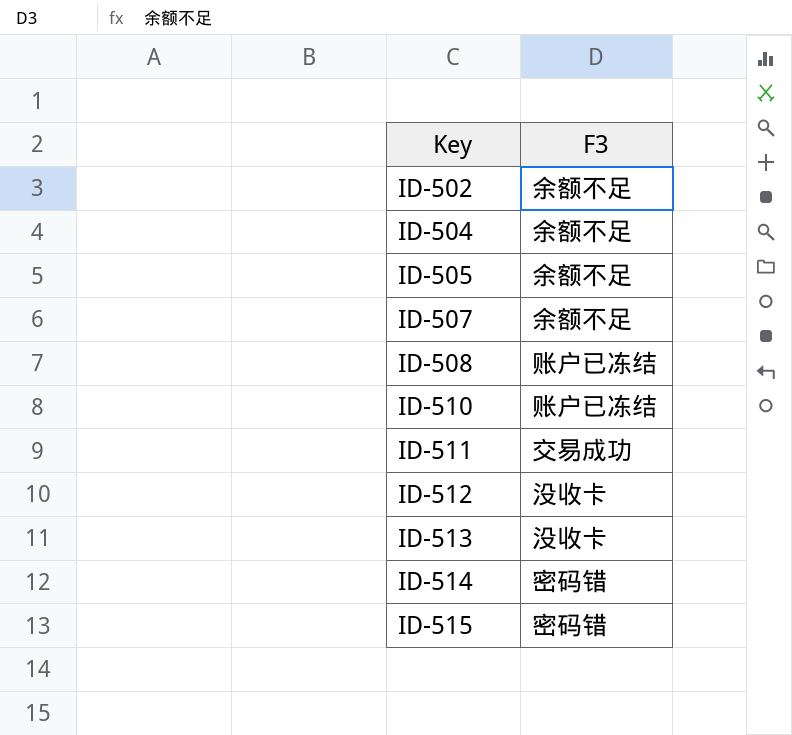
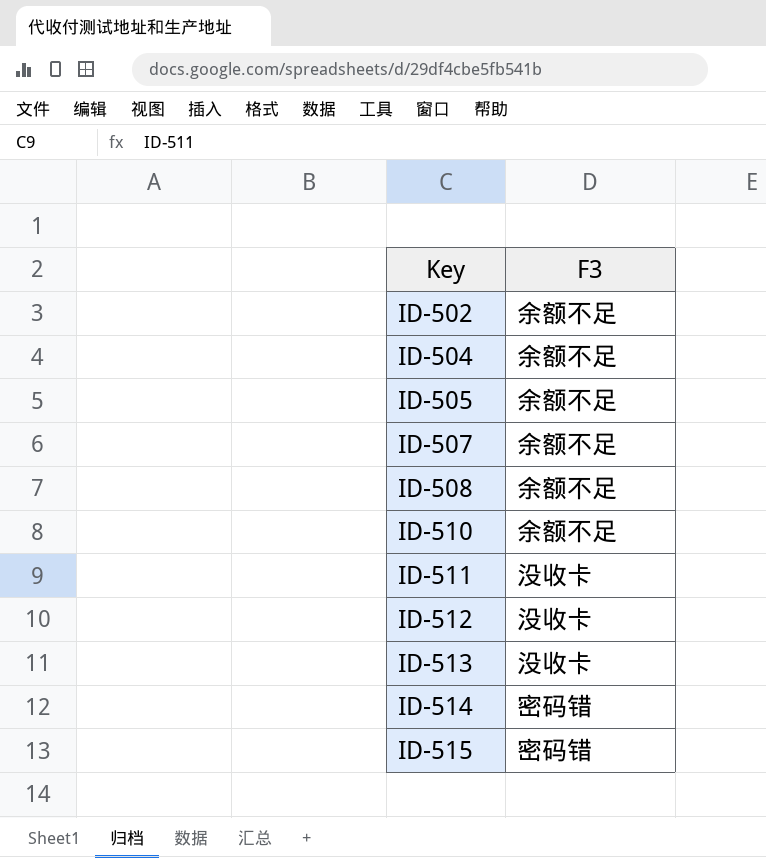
ID-508 | F3: 账户已冻结 -> 余额不足
ID-510 | F3: 账户已冻结 -> 余额不足
ID-511 | F3: 交易成功 -> 没收卡

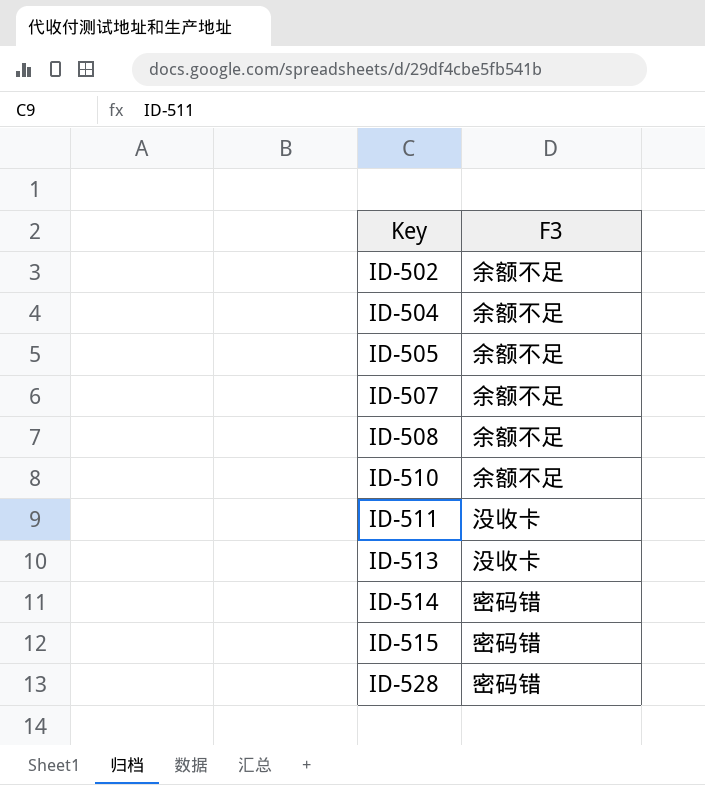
row ID-512: 没收卡 -> none
row ID-528: none -> 密码错

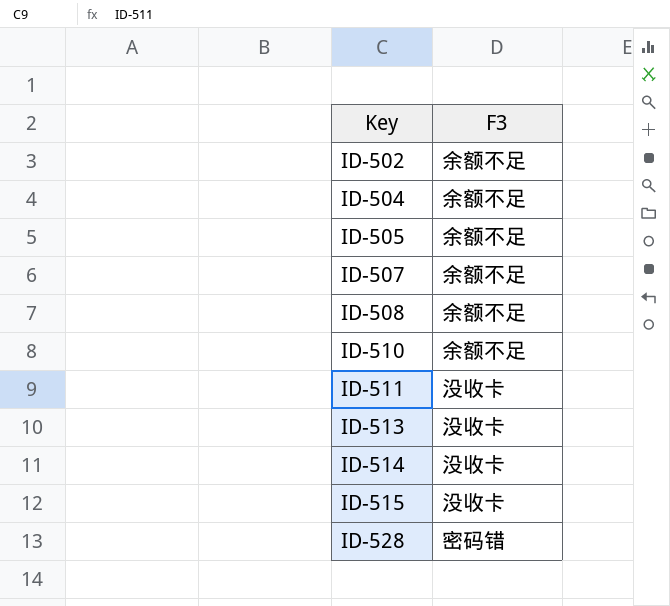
ID-514 | F3: 密码错 -> 没收卡
ID-515 | F3: 密码错 -> 没收卡

